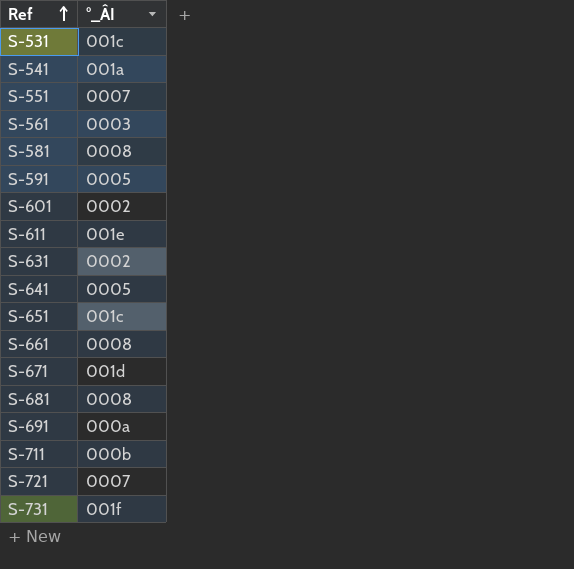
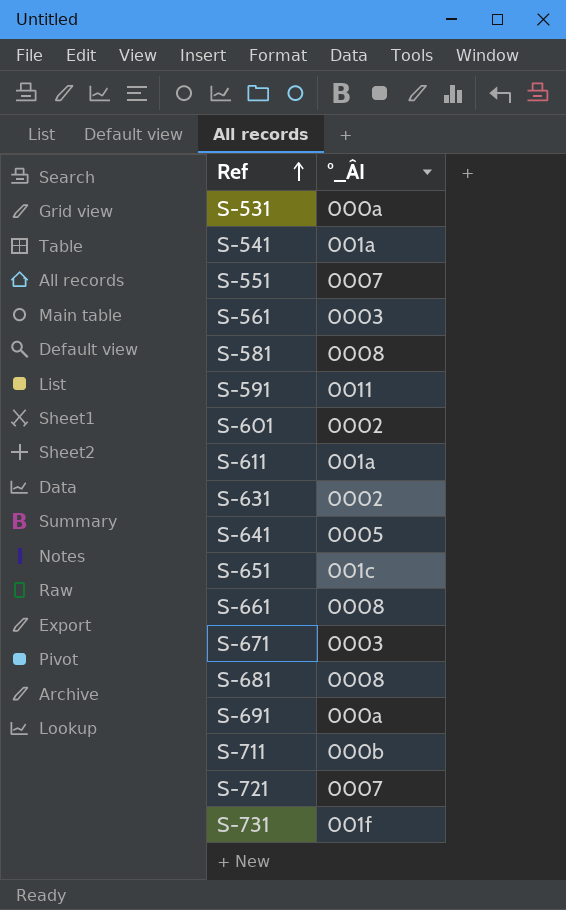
S-531 | °_ÂI: 001c -> 000a
S-591 | °_ÂI: 0005 -> 0011
S-611 | °_ÂI: 001e -> 001a
S-671 | °_ÂI: 001d -> 0003

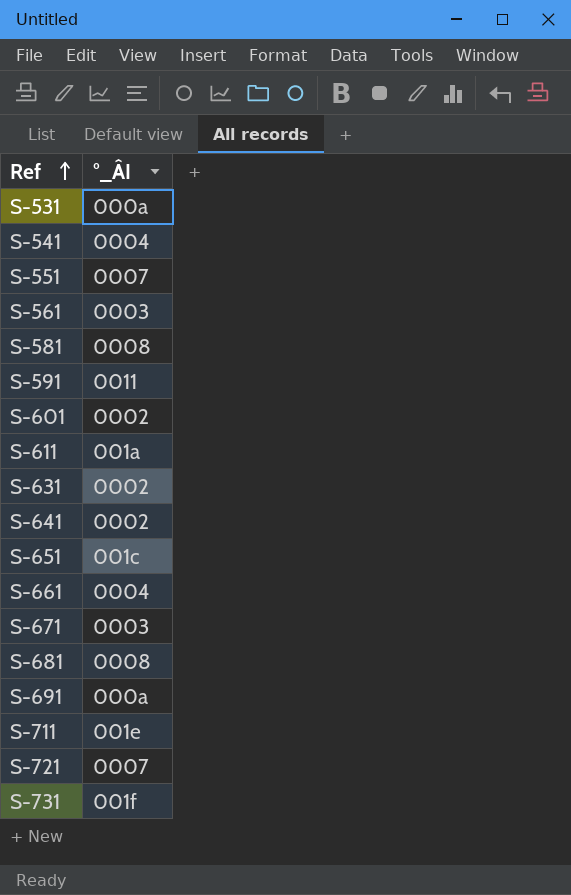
S-541 | °_ÂI: 001a -> 0004
S-641 | °_ÂI: 0005 -> 0002
S-661 | °_ÂI: 0008 -> 0004
S-711 | °_ÂI: 000b -> 001e

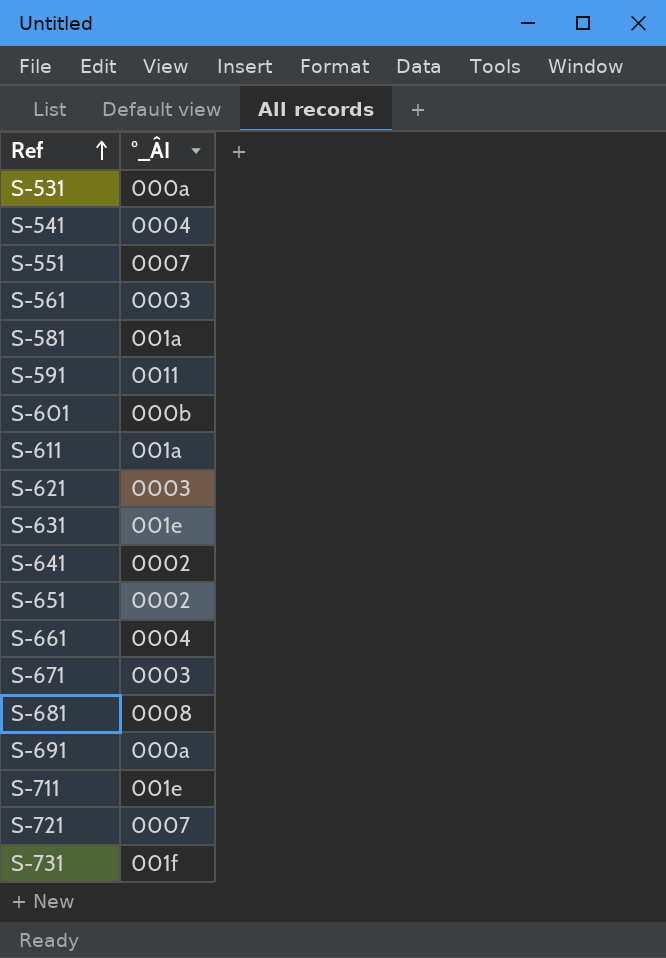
S-581 | °_ÂI: 0008 -> 001a
S-601 | °_ÂI: 0002 -> 000b
row S-621: none -> 0003
S-631 | °_ÂI: 0002 -> 001e
S-651 | °_ÂI: 001c -> 0002

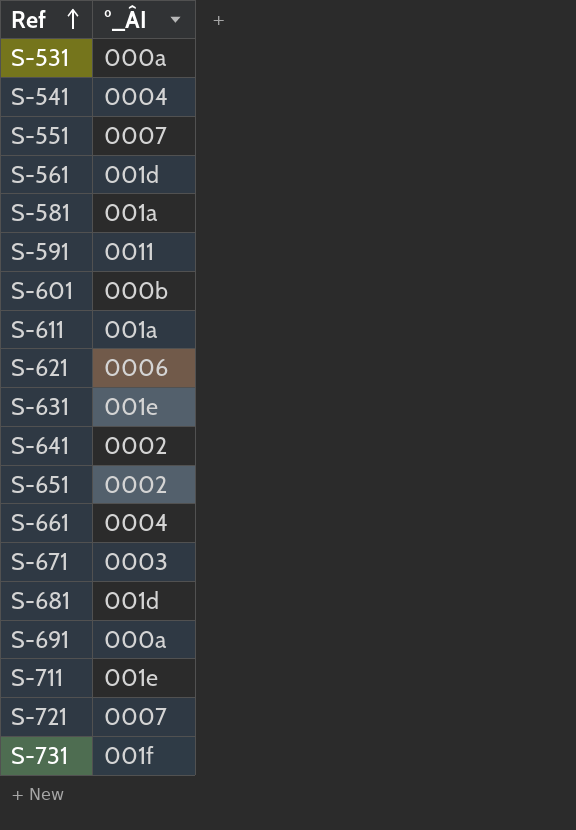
S-561 | °_ÂI: 0003 -> 001d
S-621 | °_ÂI: 0003 -> 0006
S-681 | °_ÂI: 0008 -> 001d

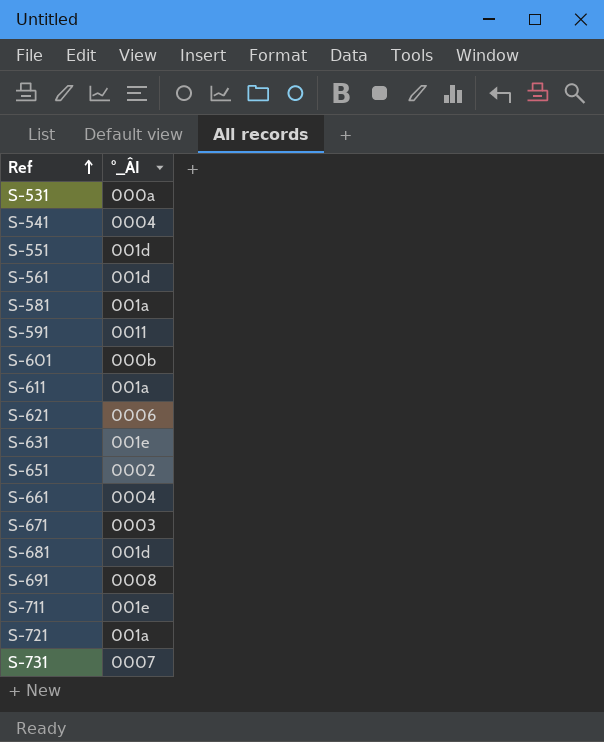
row S-641: 0002 -> none
S-551 | °_ÂI: 0007 -> 001d
S-691 | °_ÂI: 000a -> 0008
S-721 | °_ÂI: 0007 -> 001a
S-731 | °_ÂI: 001f -> 0007

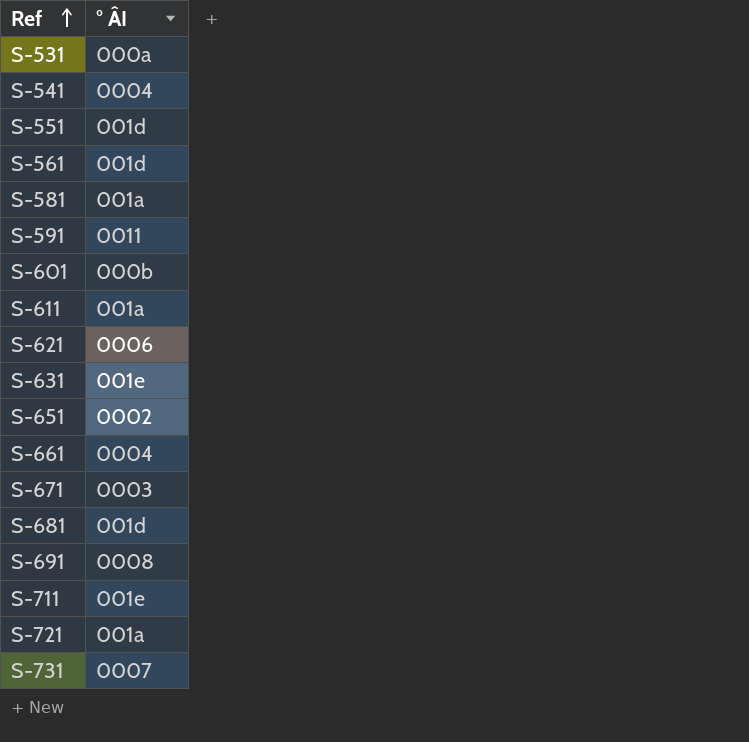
column name: °_ÂI -> ° ÂI

